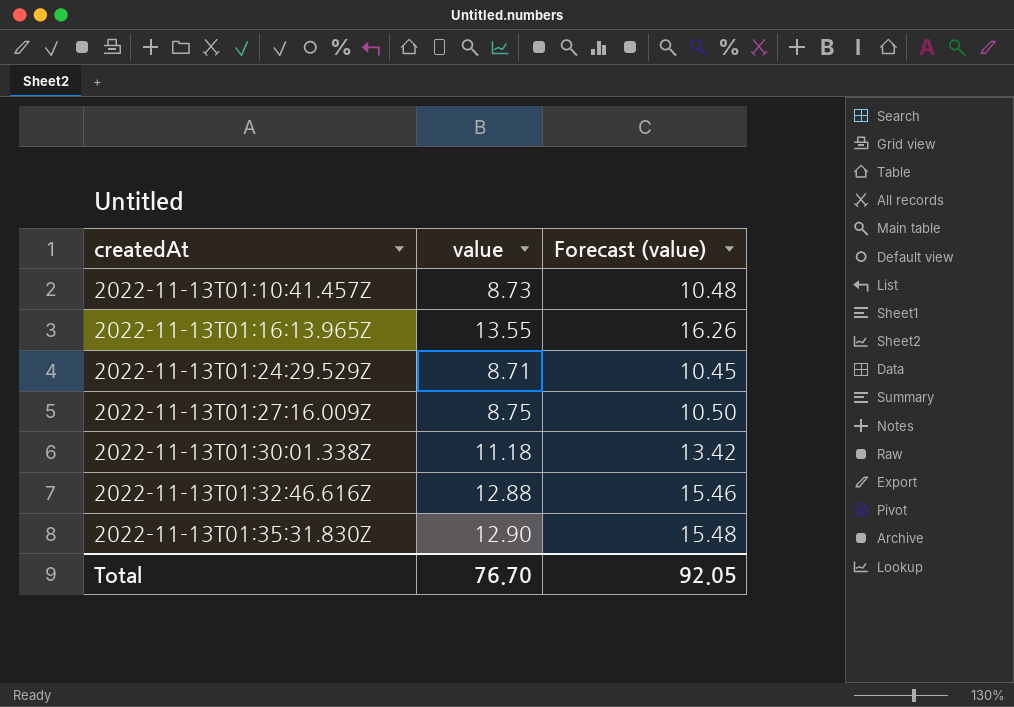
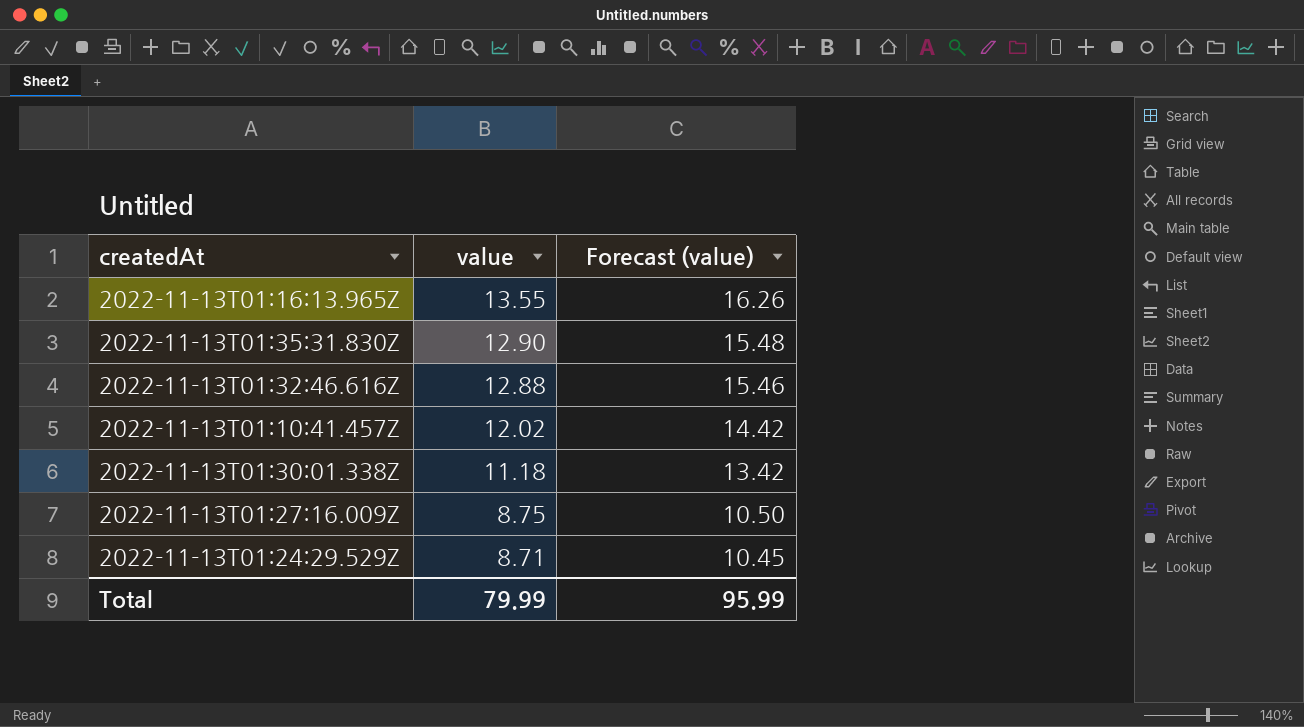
row order: createdAt ascending -> value descending
2022-11-13T01:10:41.457Z | value: 8.73 -> 12.02
2022-11-13T01:10:41.457Z | Forecast (value): 10.48 -> 14.42
Total | value: 76.70 -> 79.99
Total | Forecast (value): 92.05 -> 95.99

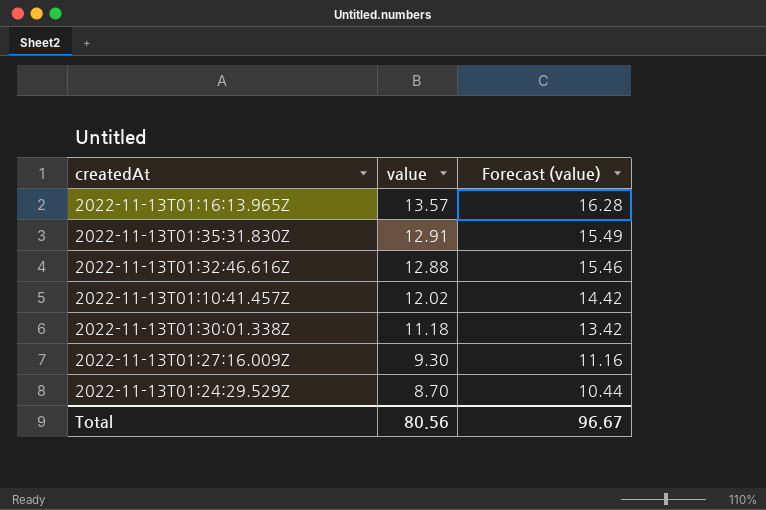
2022-11-13T01:16:13.965Z | value: 13.55 -> 13.57
2022-11-13T01:16:13.965Z | Forecast (value): 16.26 -> 16.28
2022-11-13T01:35:31.830Z | value: 12.90 -> 12.91
2022-11-13T01:35:31.830Z | Forecast (value): 15.48 -> 15.49
2022-11-13T01:27:16.009Z | value: 8.75 -> 9.30
2022-11-13T01:27:16.009Z | Forecast (value): 10.50 -> 11.16
2022-11-13T01:24:29.529Z | value: 8.71 -> 8.70
2022-11-13T01:24:29.529Z | Forecast (value): 10.45 -> 10.44
Total | value: 79.99 -> 80.56
Total | Forecast (value): 95.99 -> 96.67

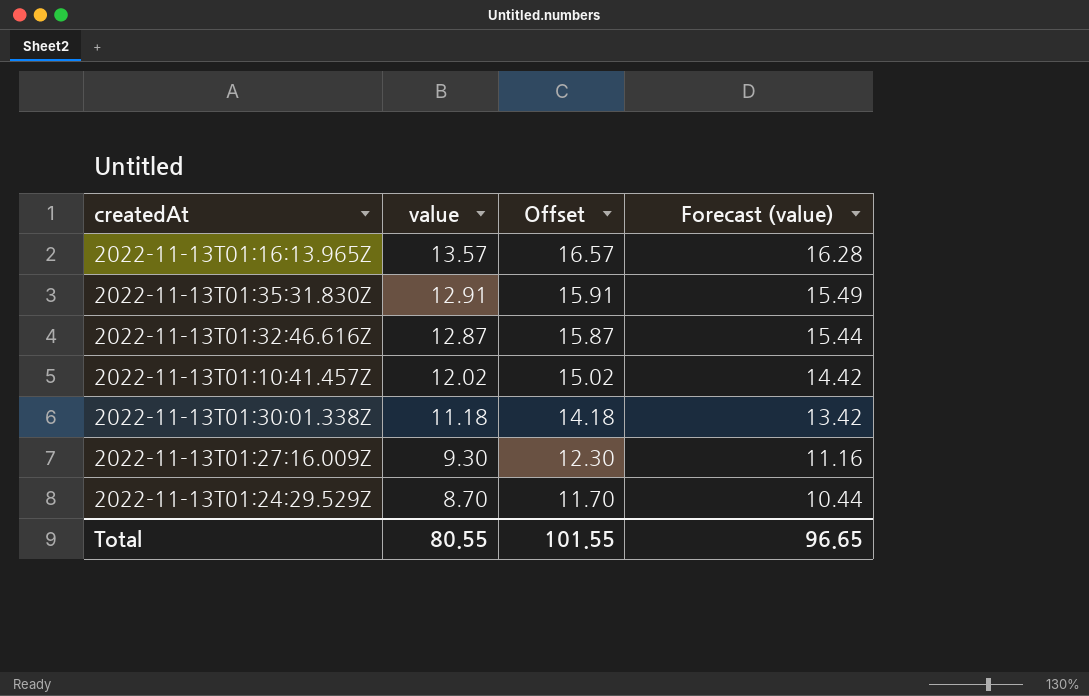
column Offset | formula: none -> [value] + 3
2022-11-13T01:32:46.616Z | value: 12.88 -> 12.87
2022-11-13T01:32:46.616Z | Forecast (value): 15.46 -> 15.44
Total | value: 80.56 -> 80.55
Total | Forecast (value): 96.67 -> 96.65

